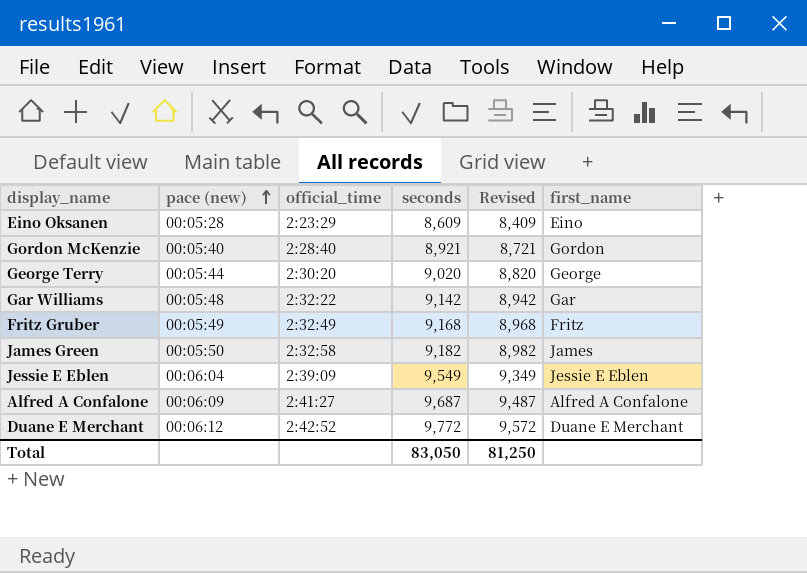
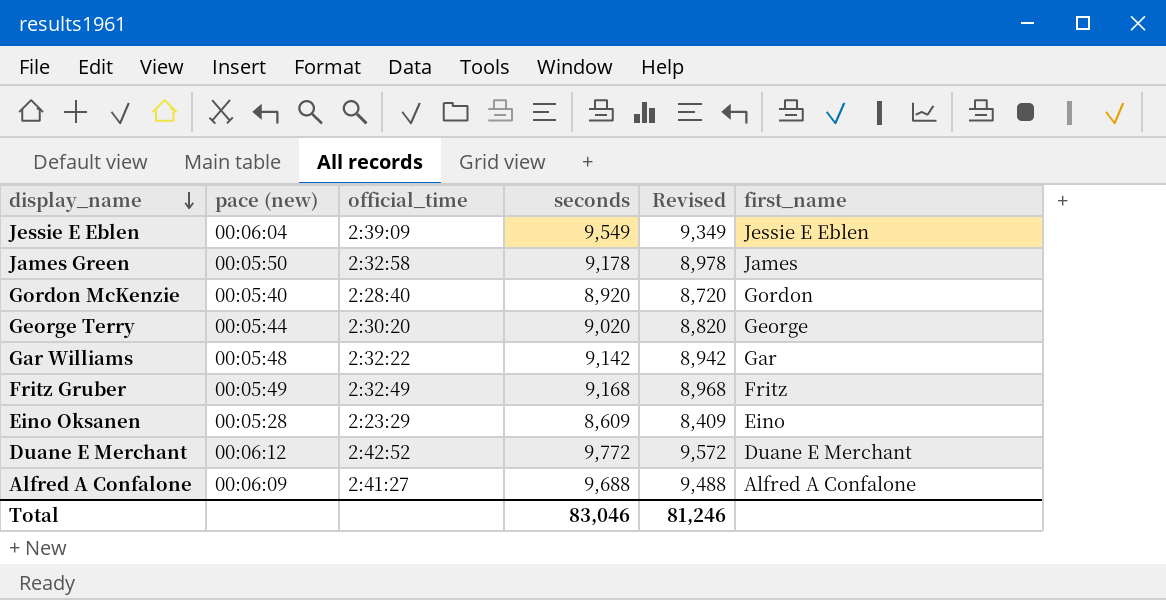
row order: pace (new) ascending -> display_name descending
James Green | seconds: 9,182 -> 9,178
James Green | Revised: 8,982 -> 8,978
Gordon McKenzie | seconds: 8,921 -> 8,920
Gordon McKenzie | Revised: 8,721 -> 8,720
Alfred A Confalone | seconds: 9,687 -> 9,688
Alfred A Confalone | Revised: 9,487 -> 9,488
Total | seconds: 83,050 -> 83,046
Total | Revised: 81,250 -> 81,246

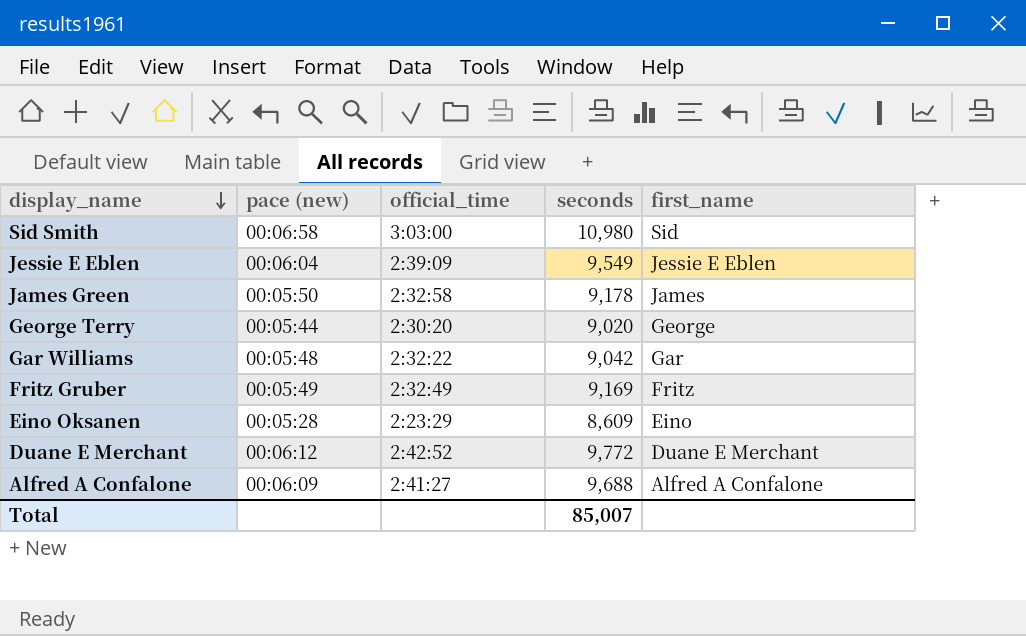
column Revised | formula: [seconds] - 200 -> none
row Gordon McKenzie: 00:05:40 | 2:28:40 | 8,920 | 8,720 | Gordon -> none
row Sid Smith: none -> 00:06:58 | 3:03:00 | 10,980 | Sid
Gar Williams | seconds: 9,142 -> 9,042
Fritz Gruber | seconds: 9,168 -> 9,169
Total | seconds: 83,046 -> 85,007

